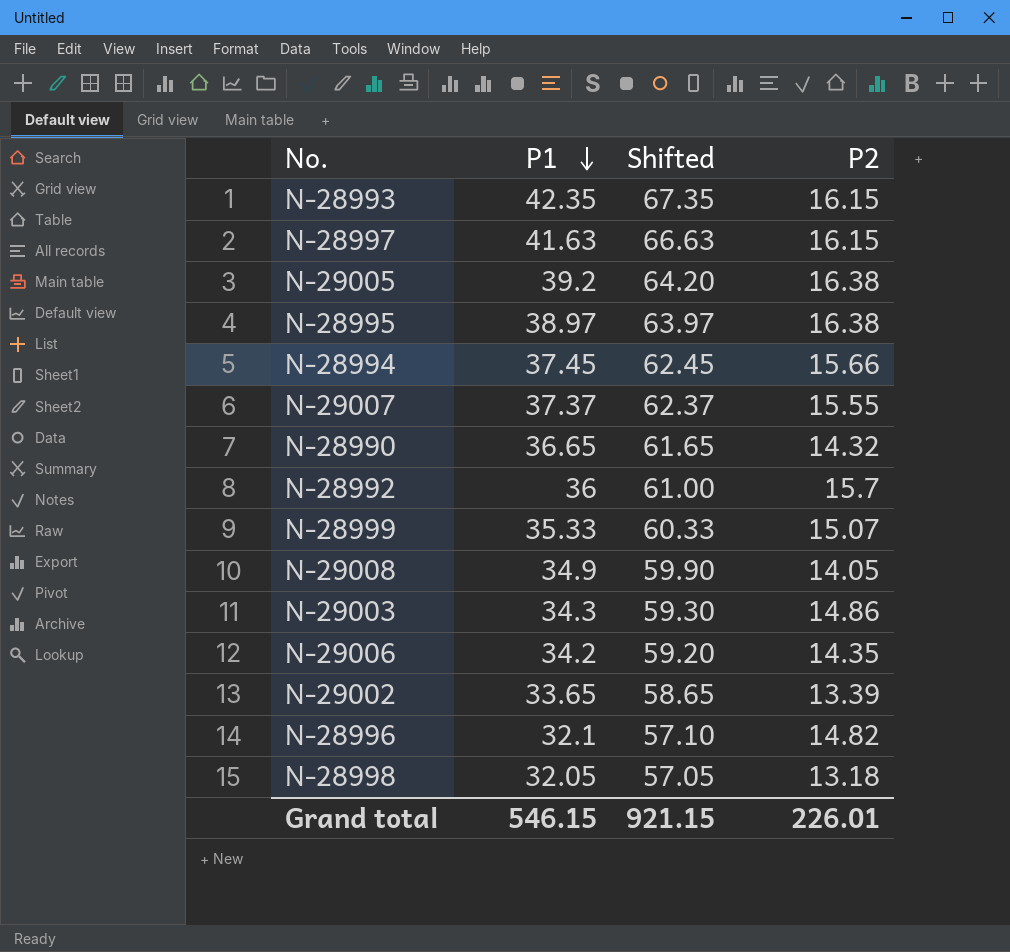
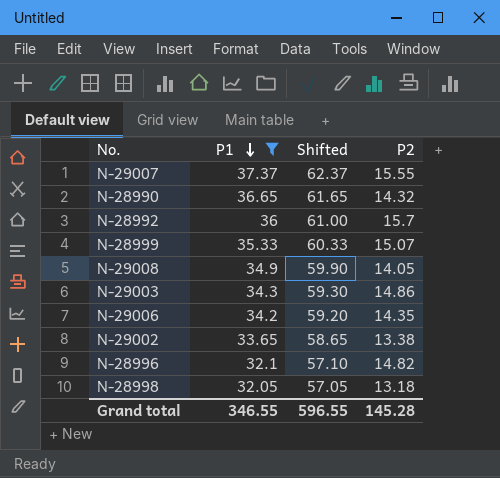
filter: none -> P1 <= 37.37
N-29002 | P2: 13.39 -> 13.38
Grand total | P1: 546.15 -> 346.55
Grand total | Shifted: 921.15 -> 596.55
Grand total | P2: 226.01 -> 145.28

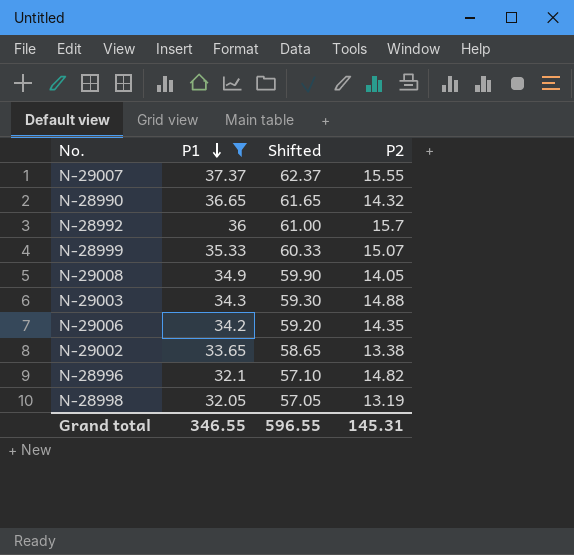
N-29003 | P2: 14.86 -> 14.88
N-28998 | P2: 13.18 -> 13.19
Grand total | P2: 145.28 -> 145.31

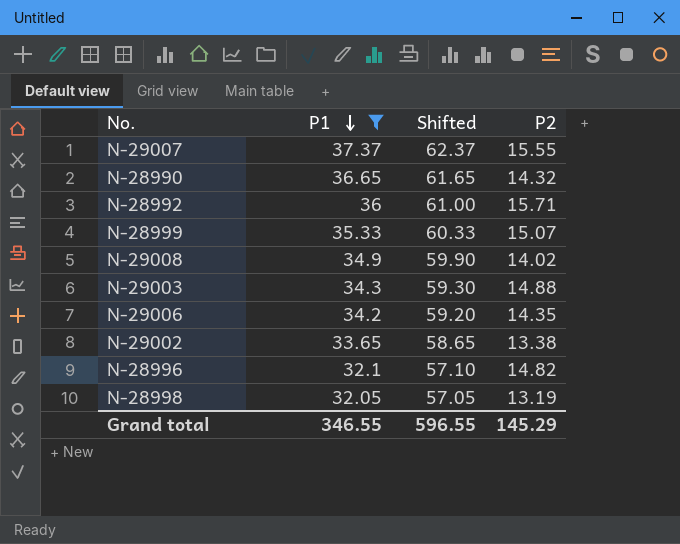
N-28992 | P2: 15.7 -> 15.71
N-29008 | P2: 14.05 -> 14.02
Grand total | P2: 145.31 -> 145.29

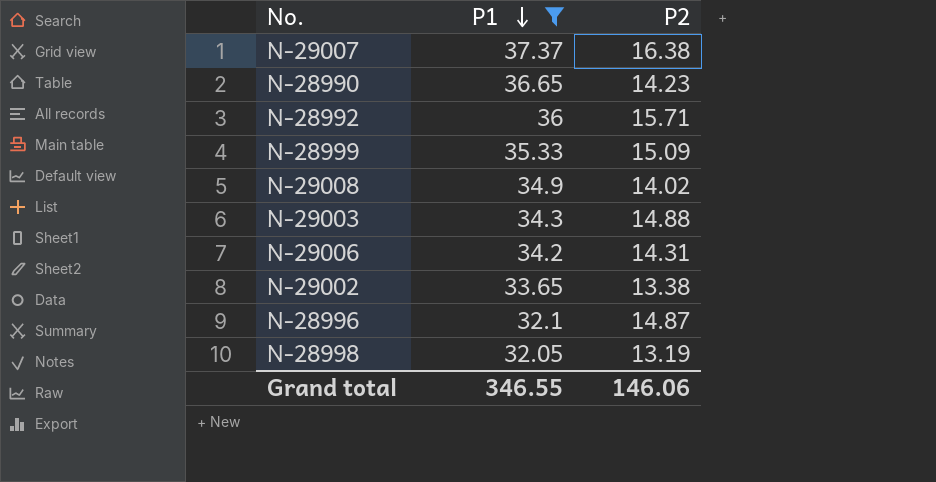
column Shifted | formula: [P1] + 25 -> none
N-29007 | P2: 15.55 -> 16.38
N-28990 | P2: 14.32 -> 14.23
N-28999 | P2: 15.07 -> 15.09
N-29006 | P2: 14.35 -> 14.31
N-28996 | P2: 14.82 -> 14.87
Grand total | P2: 145.29 -> 146.06

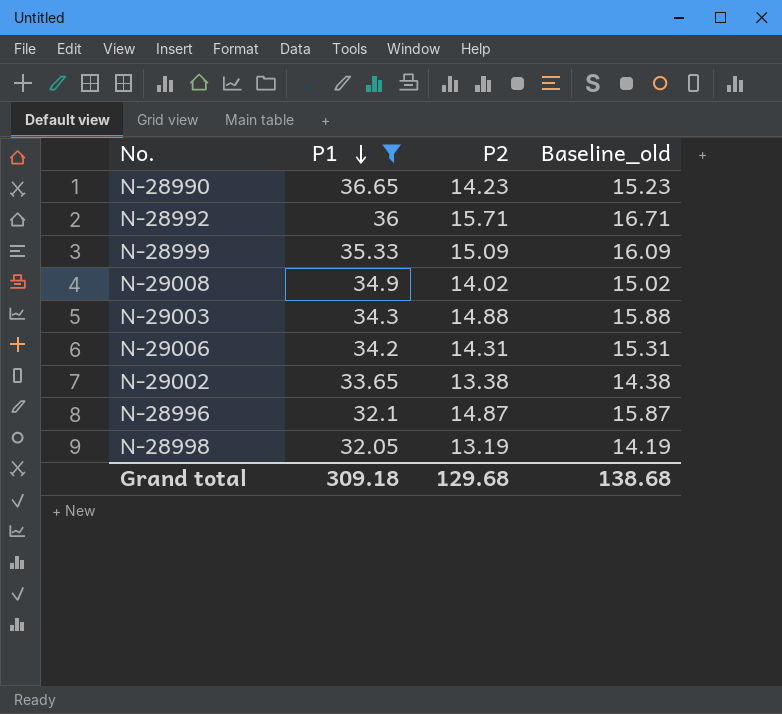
column Baseline_old | formula: none -> [P2] + 1
row N-29007: 37.37 | 16.38 -> none
Grand total | P1: 346.55 -> 309.18
Grand total | P2: 146.06 -> 129.68

